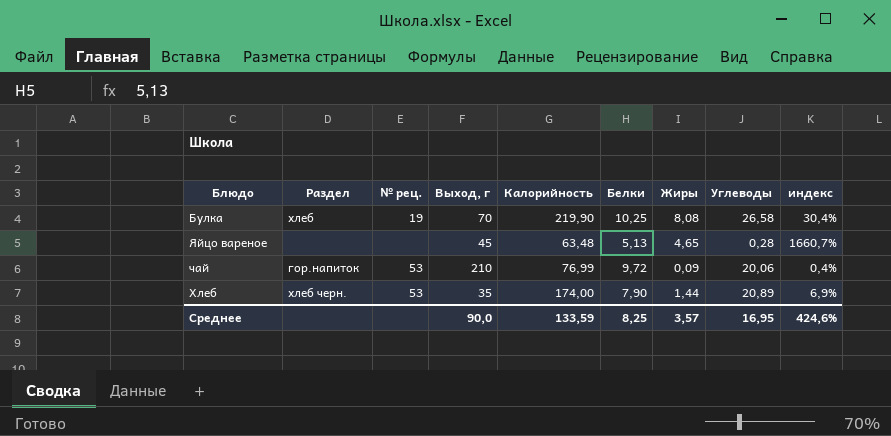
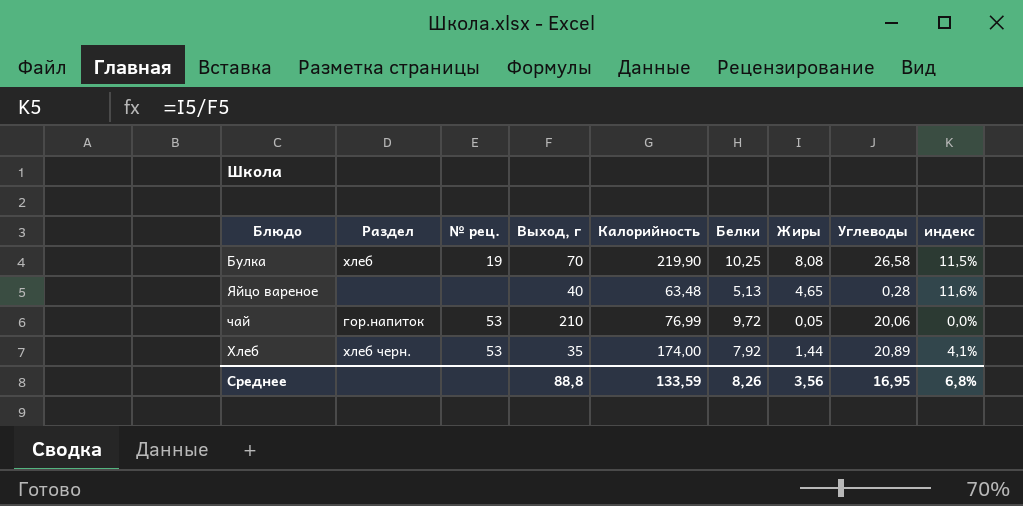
column индекс | formula: [Жиры] / [Углеводы] -> [Жиры] / [Выход, г]
Яйцо вареное | Выход, г: 45 -> 40
чай | Жиры: 0,09 -> 0,05
Хлеб | Белки: 7,90 -> 7,92
Среднее | Выход, г: 90,0 -> 88,8
Среднее | Белки: 8,25 -> 8,26
Среднее | Жиры: 3,57 -> 3,56
Среднее | индекс: 424,6% -> 6,8%

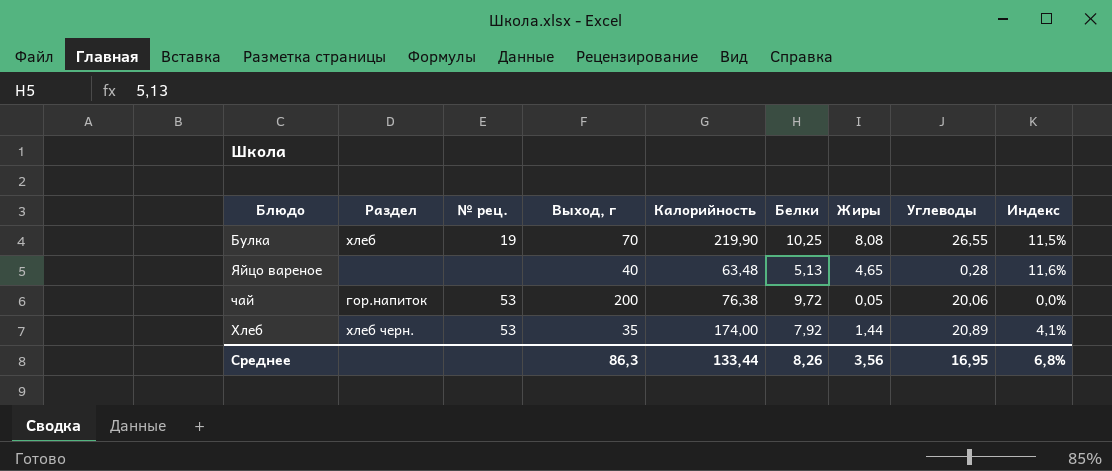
column name: индекс -> Индекс
Булка | Углеводы: 26,58 -> 26,55
чай | Выход, г: 210 -> 200
чай | Калорийность: 76,99 -> 76,38
Среднее | Выход, г: 88,8 -> 86,3
Среднее | Калорийность: 133,59 -> 133,44

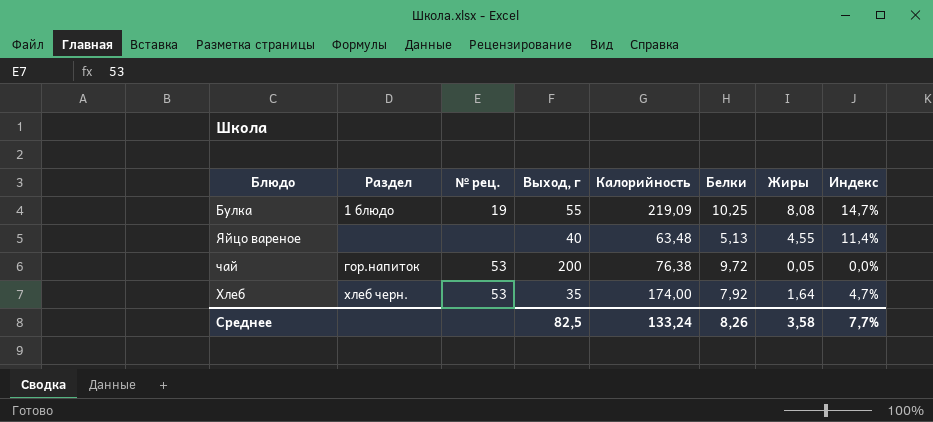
column Углеводы | position: 8 -> none
Булка | Раздел: хлеб -> 1 блюдо
Булка | Выход, г: 70 -> 55
Булка | Калорийность: 219,90 -> 219,09
Булка | Индекс: 11,5% -> 14,7%
Яйцо вареное | Жиры: 4,65 -> 4,55
Яйцо вареное | Индекс: 11,6% -> 11,4%
Хлеб | Жиры: 1,44 -> 1,64
Хлеб | Индекс: 4,1% -> 4,7%
Среднее | Выход, г: 86,3 -> 82,5
Среднее | Калорийность: 133,44 -> 133,24
Среднее | Жиры: 3,56 -> 3,58
Среднее | Индекс: 6,8% -> 7,7%

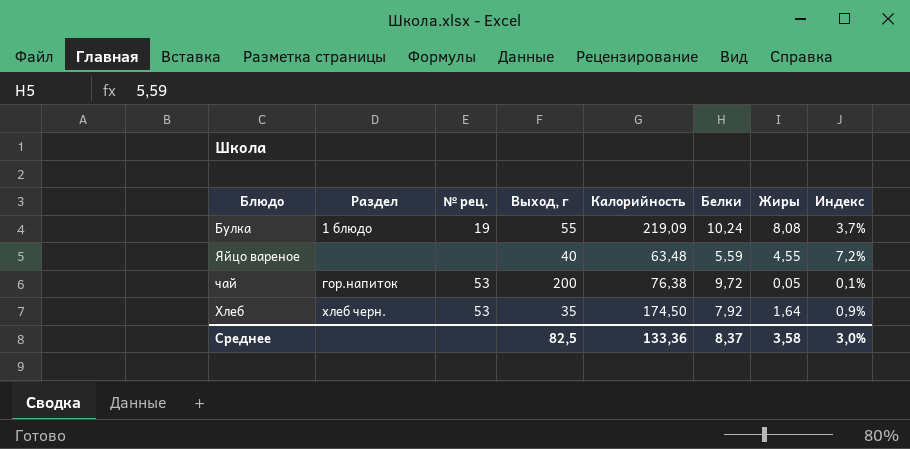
column Индекс | formula: [Жиры] / [Выход, г] -> [Жиры] / [Калорийность]
Булка | Белки: 10,25 -> 10,24
Яйцо вареное | Белки: 5,13 -> 5,59
Хлеб | Калорийность: 174,00 -> 174,50
Среднее | Калорийность: 133,24 -> 133,36
Среднее | Белки: 8,26 -> 8,37
Среднее | Индекс: 7,7% -> 3,0%

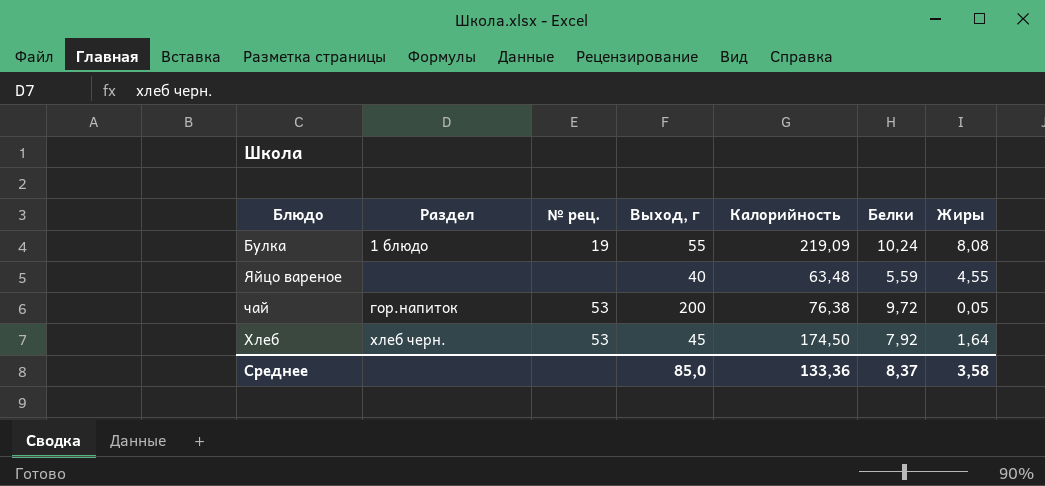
column Индекс | formula: [Жиры] / [Калорийность] -> none
Хлеб | Выход, г: 35 -> 45
Среднее | Выход, г: 82,5 -> 85,0

